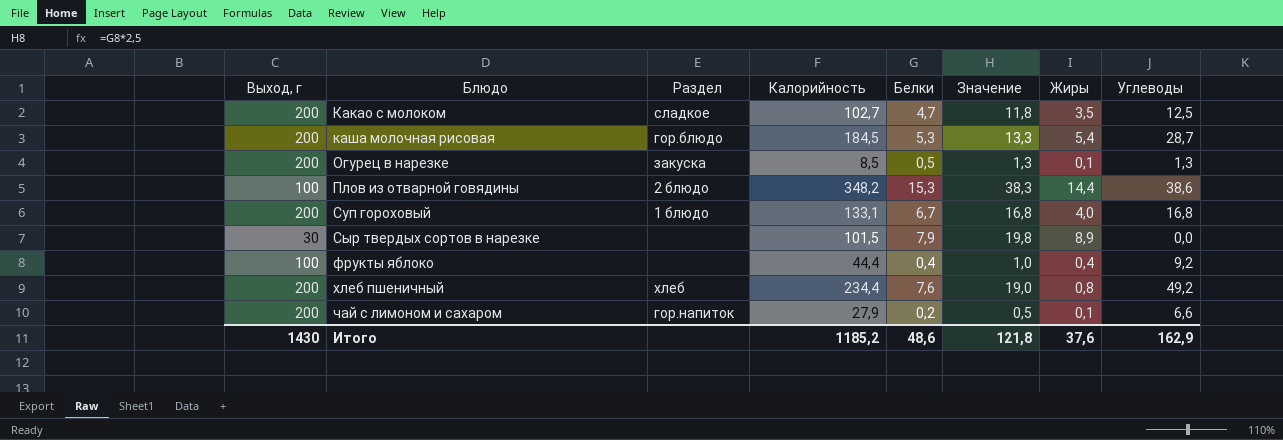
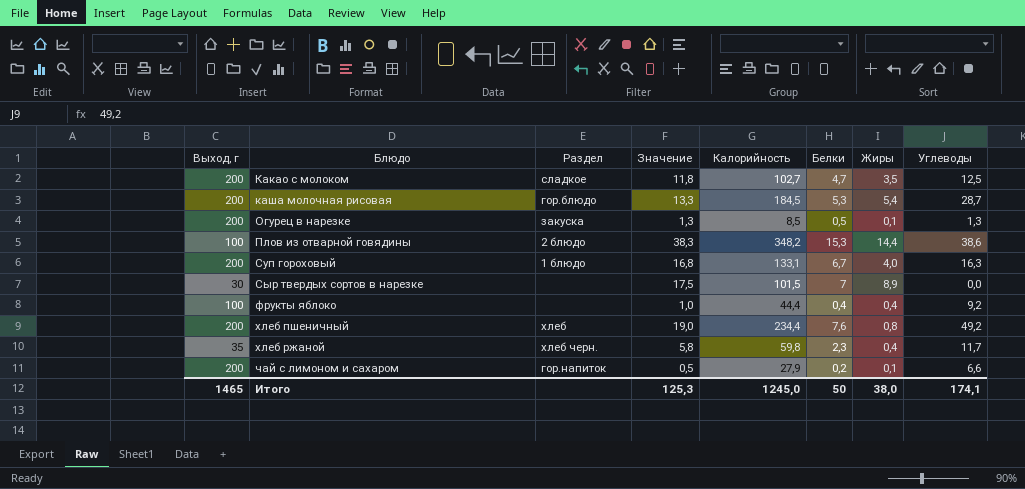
column Значение | position: 6 -> 4
Суп гороховый | Углеводы: 16,8 -> 16,3
Сыр твердых сортов в нарезке | Значение: 19,8 -> 17,5
Сыр твердых сортов в нарезке | Белки: 7,9 -> 7
row хлеб ржаной: none -> 35 | хлеб черн. | 5,8 | 59,8 | 2,3 | 0,4 | 11,7
Итого | Выход, г: 1430 -> 1465
Итого | Значение: 121,8 -> 125,3
Итого | Калорийность: 1185,2 -> 1245,0
Итого | Белки: 48,6 -> 50
Итого | Жиры: 37,6 -> 38,0
Итого | Углеводы: 162,9 -> 174,1

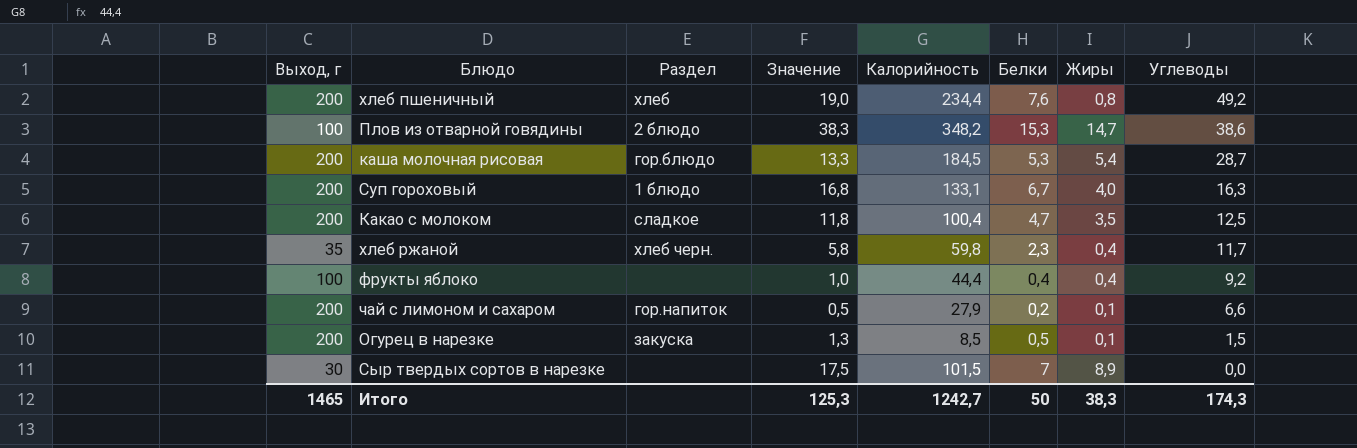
row order: Блюдо ascending -> Углеводы descending
Плов из отварной говядины | Жиры: 14,4 -> 14,7
Какао с молоком | Калорийность: 102,7 -> 100,4
Огурец в нарезке | Углеводы: 1,3 -> 1,5
Итого | Калорийность: 1245,0 -> 1242,7
Итого | Жиры: 38,0 -> 38,3
Итого | Углеводы: 174,1 -> 174,3

